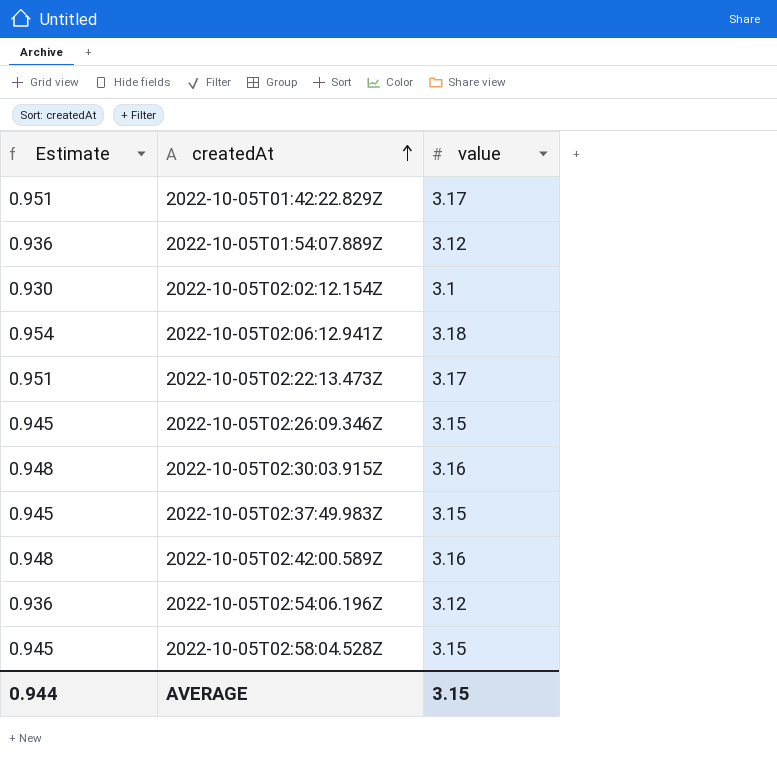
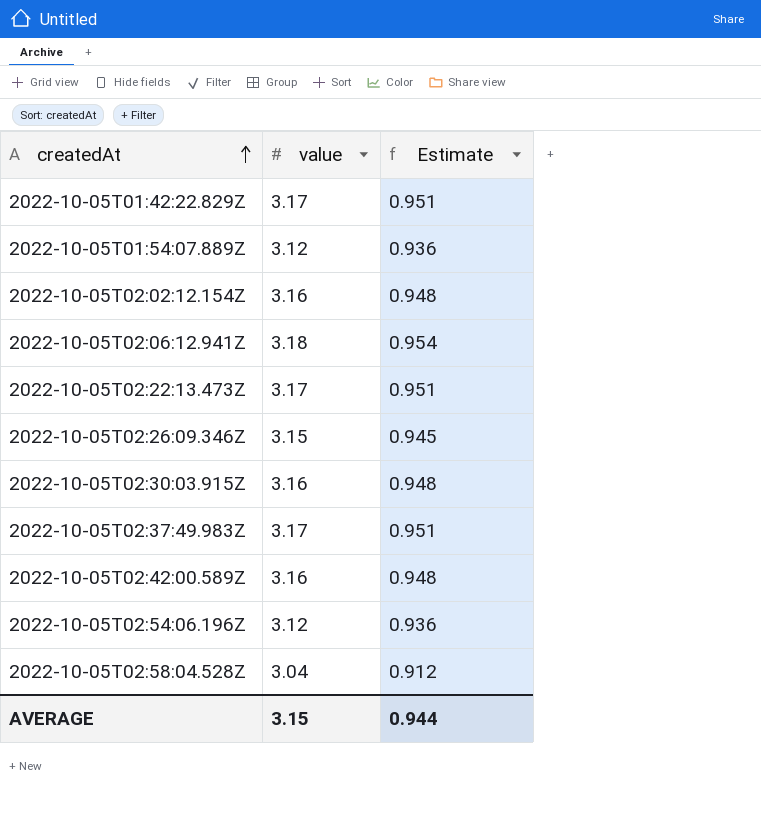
column Estimate | position: 1 -> 3
2022-10-05T02:02:12.154Z | value: 3.1 -> 3.16
2022-10-05T02:02:12.154Z | Estimate: 0.930 -> 0.948
2022-10-05T02:37:49.983Z | value: 3.15 -> 3.17
2022-10-05T02:37:49.983Z | Estimate: 0.945 -> 0.951
2022-10-05T02:58:04.528Z | value: 3.15 -> 3.04
2022-10-05T02:58:04.528Z | Estimate: 0.945 -> 0.912

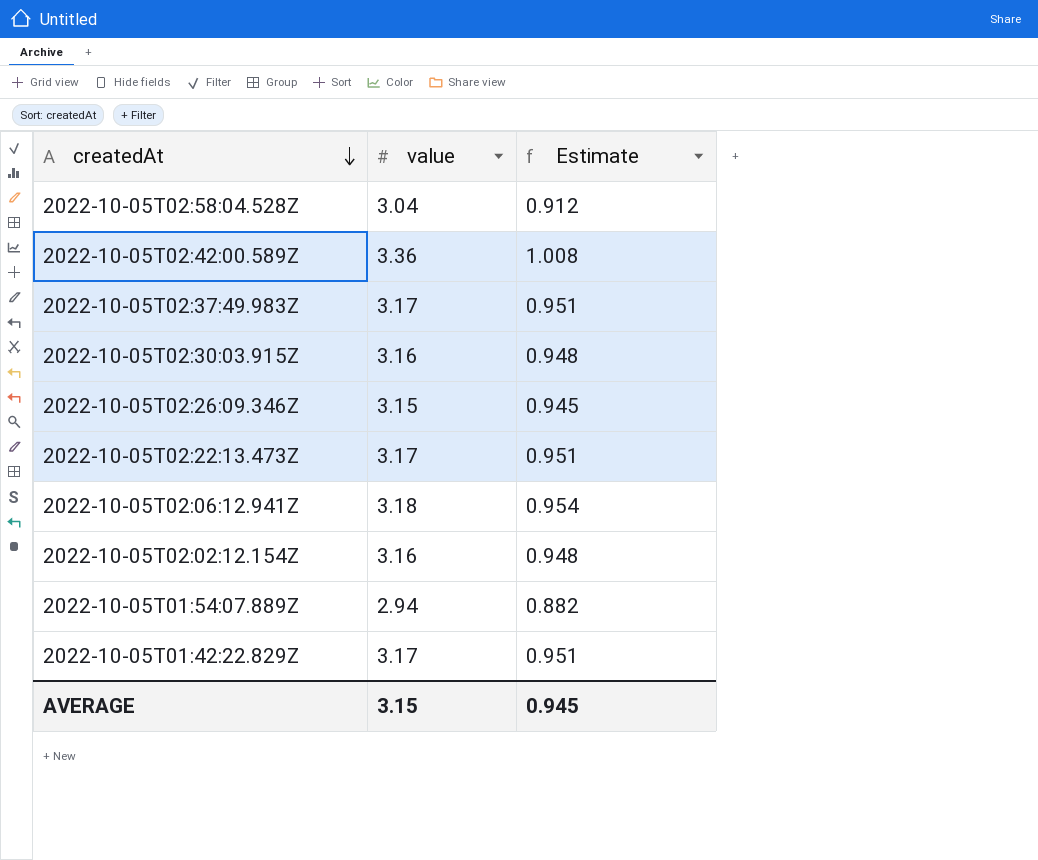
row order: createdAt ascending -> createdAt descending
row 2022-10-05T02:54:06.196Z: 3.12 | 0.936 -> none
2022-10-05T02:42:00.589Z | value: 3.16 -> 3.36
2022-10-05T02:42:00.589Z | Estimate: 0.948 -> 1.008
2022-10-05T01:54:07.889Z | value: 3.12 -> 2.94
2022-10-05T01:54:07.889Z | Estimate: 0.936 -> 0.882
AVERAGE | Estimate: 0.944 -> 0.945

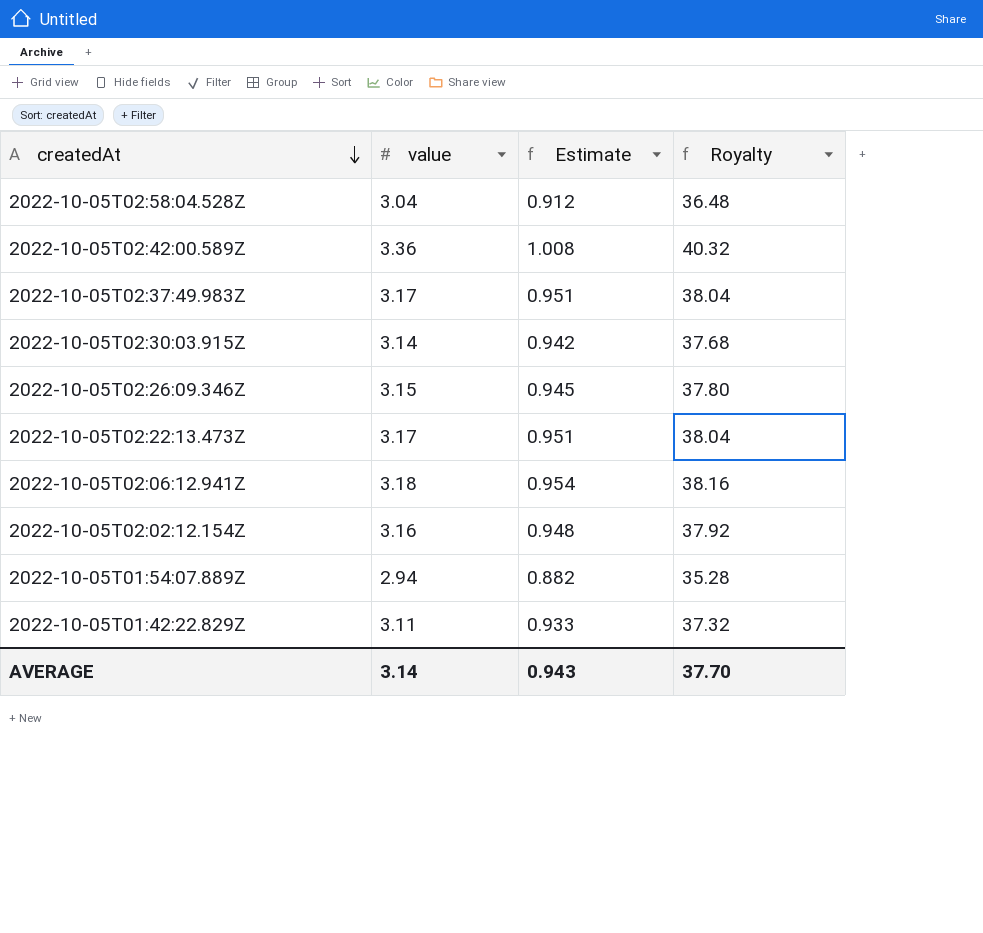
column Royalty | formula: none -> [value] * 12
2022-10-05T02:30:03.915Z | value: 3.16 -> 3.14
2022-10-05T02:30:03.915Z | Estimate: 0.948 -> 0.942
2022-10-05T01:42:22.829Z | value: 3.17 -> 3.11
2022-10-05T01:42:22.829Z | Estimate: 0.951 -> 0.933
AVERAGE | value: 3.15 -> 3.14
AVERAGE | Estimate: 0.945 -> 0.943

